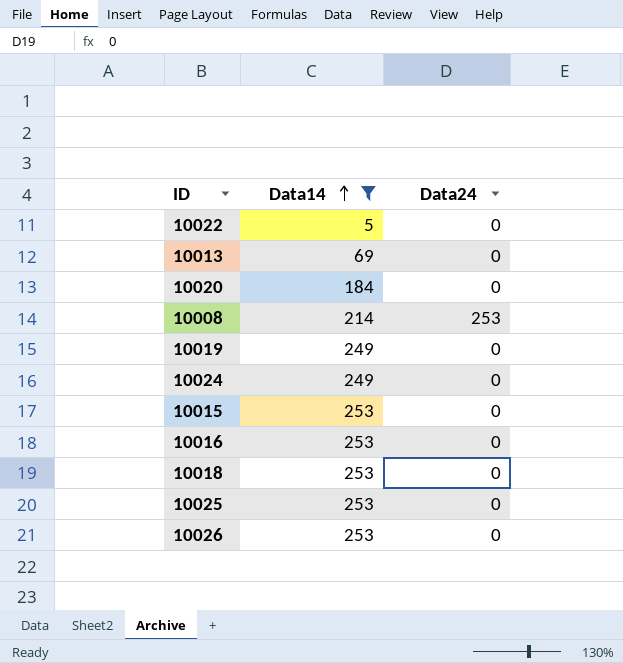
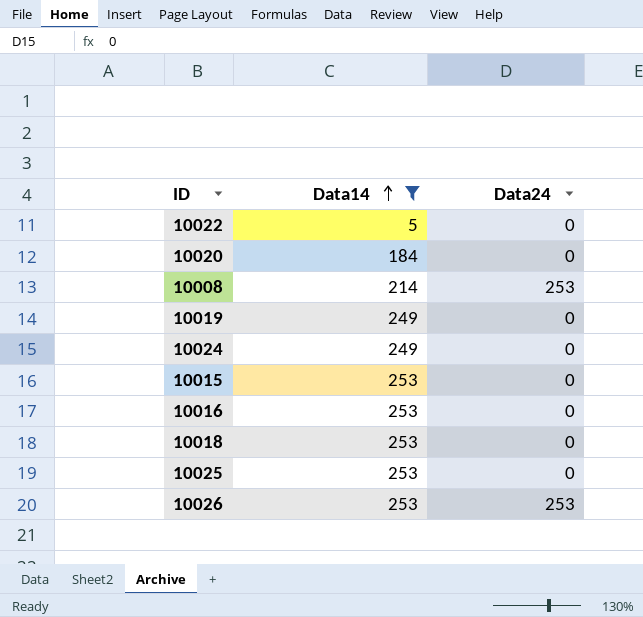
row 10013: 69 | 0 -> none
10026 | Data24: 0 -> 253

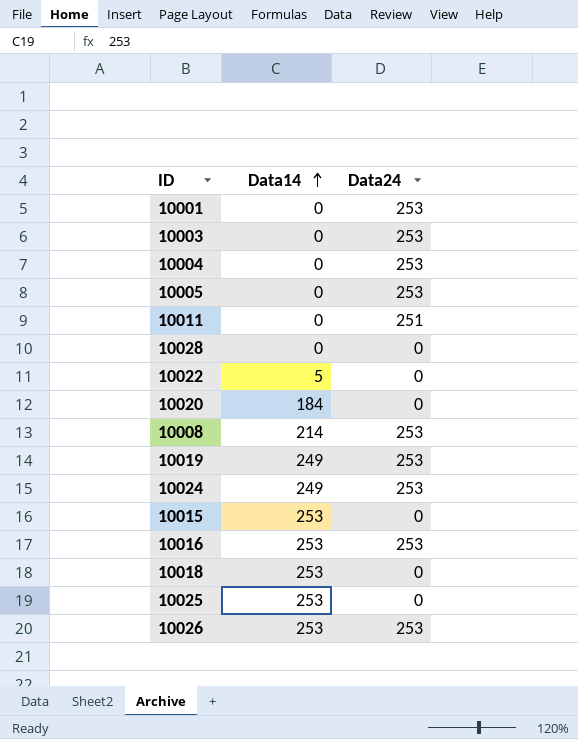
filter: Data14 != 0 -> none
10019 | Data24: 0 -> 253
10024 | Data24: 0 -> 253
10016 | Data24: 0 -> 253

